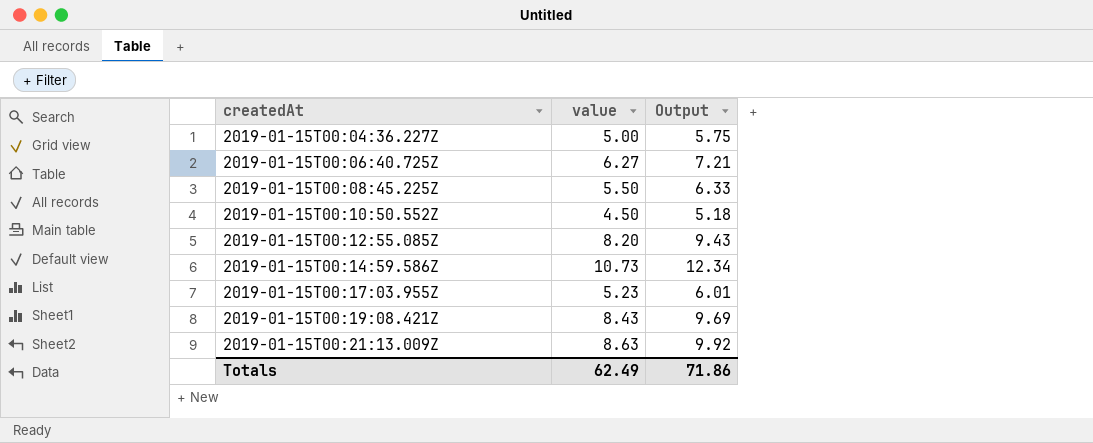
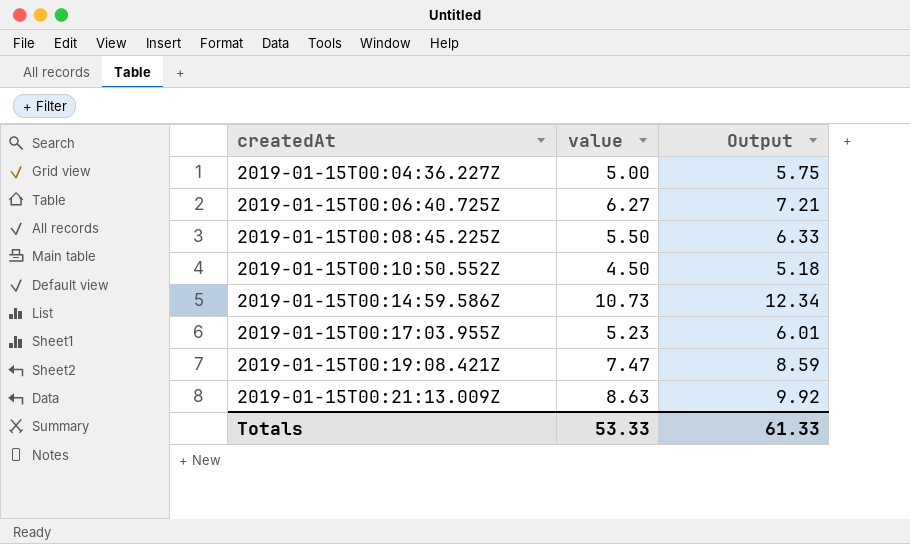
row 2019-01-15T00:12:55.085Z: 8.20 | 9.43 -> none
2019-01-15T00:19:08.421Z | value: 8.43 -> 7.47
2019-01-15T00:19:08.421Z | Output: 9.69 -> 8.59
Totals | value: 62.49 -> 53.33
Totals | Output: 71.86 -> 61.33

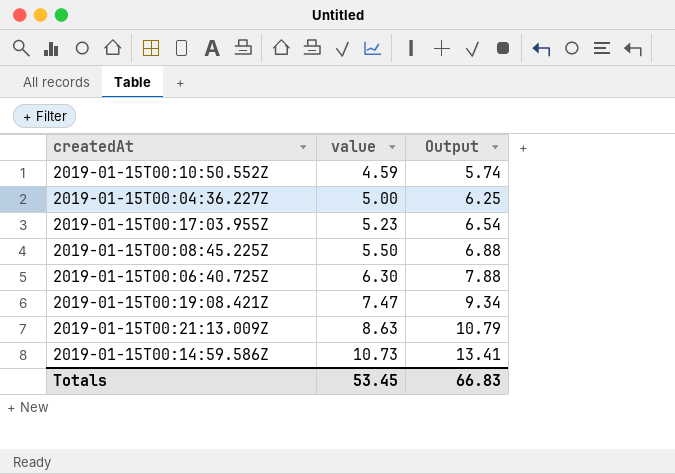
row order: createdAt ascending -> value ascending
column Output | formula: [value] * 1.15 -> [value] * 1.25
2019-01-15T00:10:50.552Z | value: 4.50 -> 4.59
2019-01-15T00:06:40.725Z | value: 6.27 -> 6.30
Totals | value: 53.33 -> 53.45
Totals | Output: 61.33 -> 66.83

